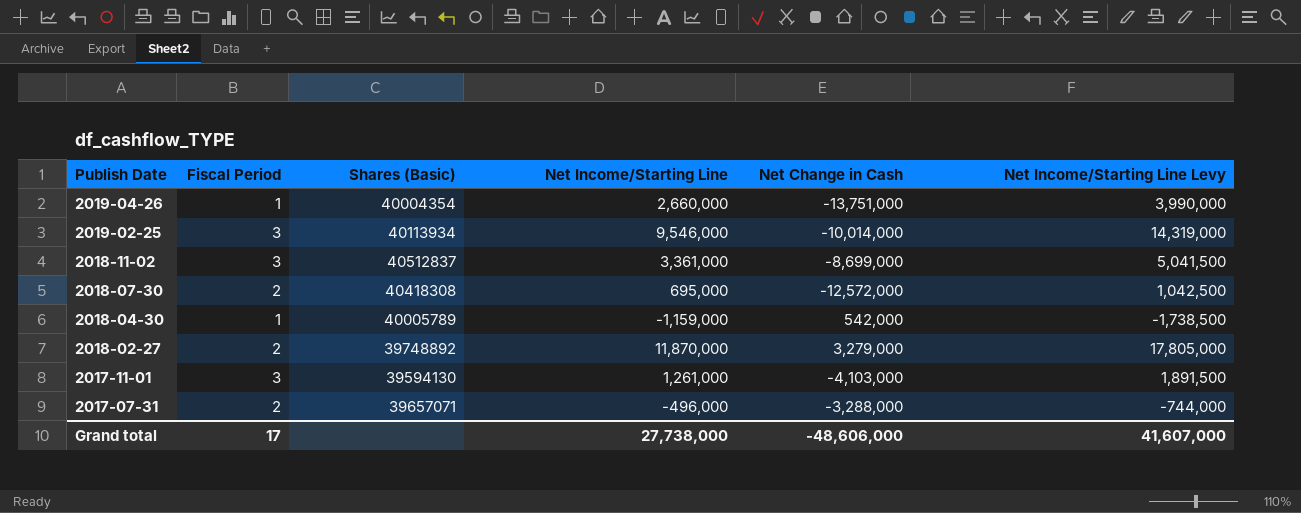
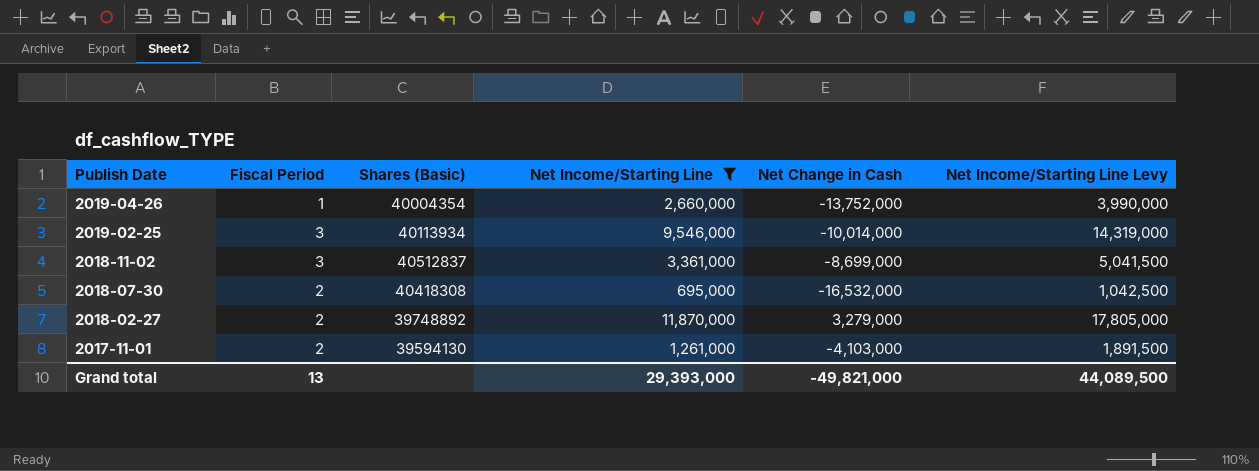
filter: none -> Net Income/Starting Line >= 695,000
2019-04-26 | Net Change in Cash: -13,751,000 -> -13,752,000
2018-07-30 | Net Change in Cash: -12,572,000 -> -16,532,000
2017-11-01 | Fiscal Period: 3 -> 2
Grand total | Fiscal Period: 17 -> 13
Grand total | Net Income/Starting Line: 27,738,000 -> 29,393,000
Grand total | Net Change in Cash: -48,606,000 -> -49,821,000
Grand total | Net Income/Starting Line Levy: 41,607,000 -> 44,089,500

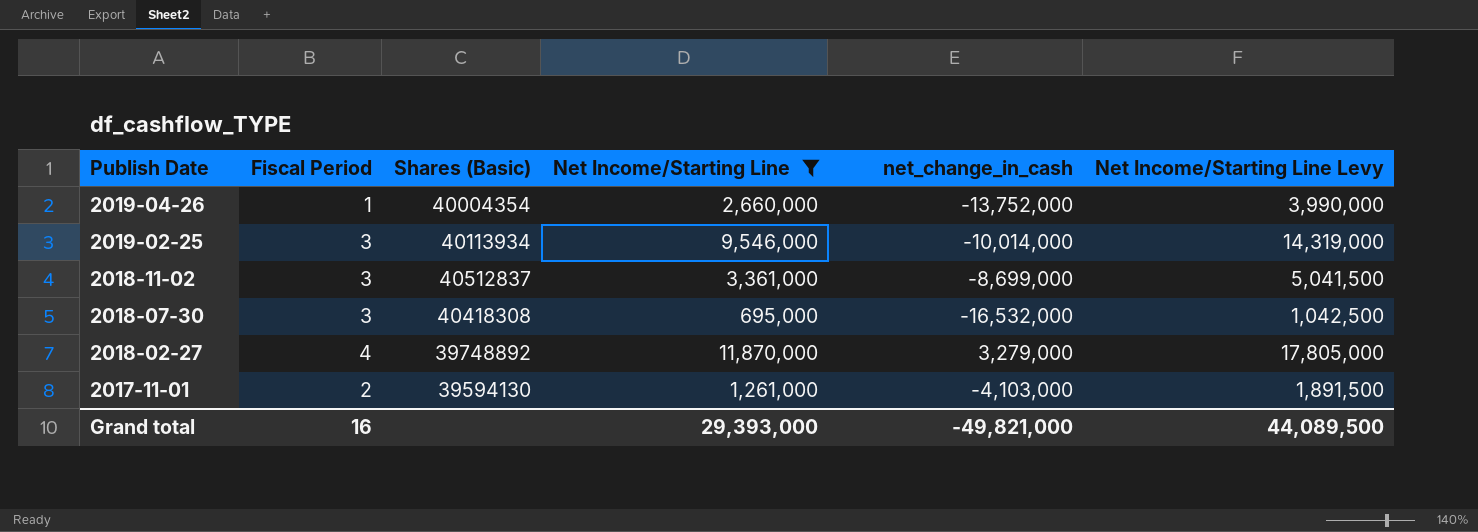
column name: Net Change in Cash -> net_change_in_cash
2018-07-30 | Fiscal Period: 2 -> 3
2018-02-27 | Fiscal Period: 2 -> 4
Grand total | Fiscal Period: 13 -> 16

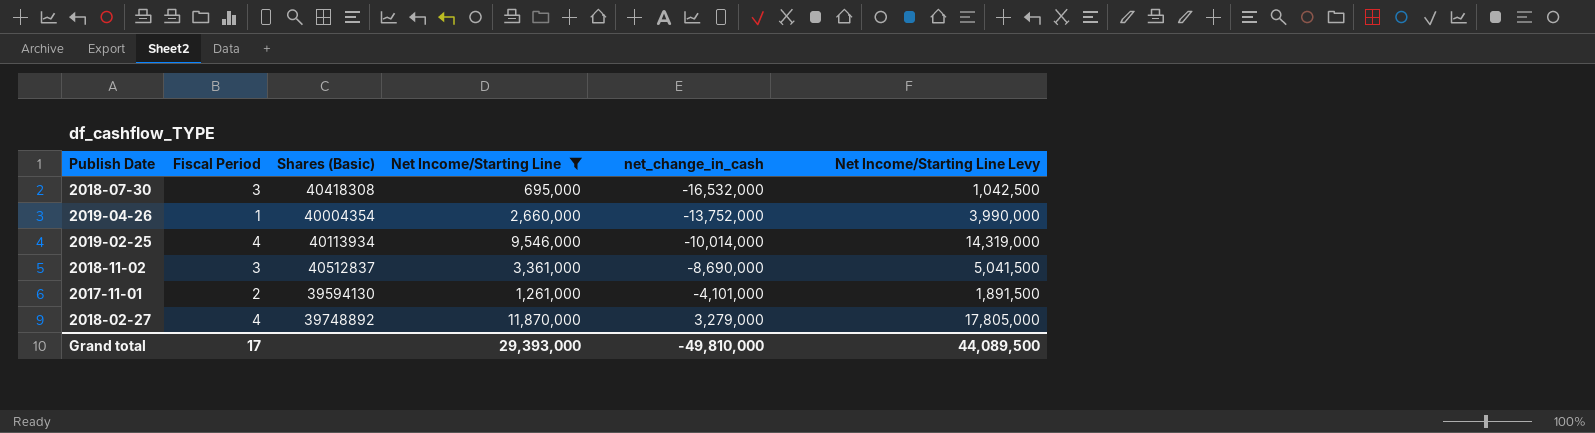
row order: Publish Date descending -> net_change_in_cash ascending
2019-02-25 | Fiscal Period: 3 -> 4
2018-11-02 | net_change_in_cash: -8,699,000 -> -8,690,000
2017-11-01 | net_change_in_cash: -4,103,000 -> -4,101,000
Grand total | Fiscal Period: 16 -> 17
Grand total | net_change_in_cash: -49,821,000 -> -49,810,000

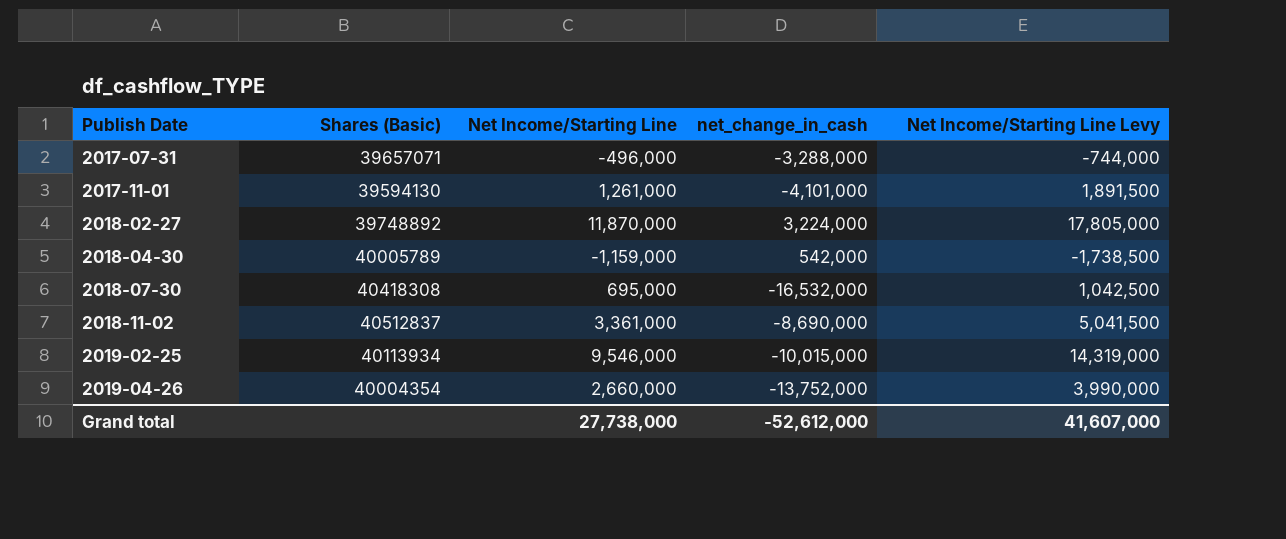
filter: Net Income/Starting Line >= 695,000 -> none
row order: net_change_in_cash ascending -> Publish Date ascending
column Fiscal Period | position: 2 -> none
2018-02-27 | net_change_in_cash: 3,279,000 -> 3,224,000
2019-02-25 | net_change_in_cash: -10,014,000 -> -10,015,000
Grand total | Net Income/Starting Line: 29,393,000 -> 27,738,000
Grand total | net_change_in_cash: -49,810,000 -> -52,612,000
Grand total | Net Income/Starting Line Levy: 44,089,500 -> 41,607,000

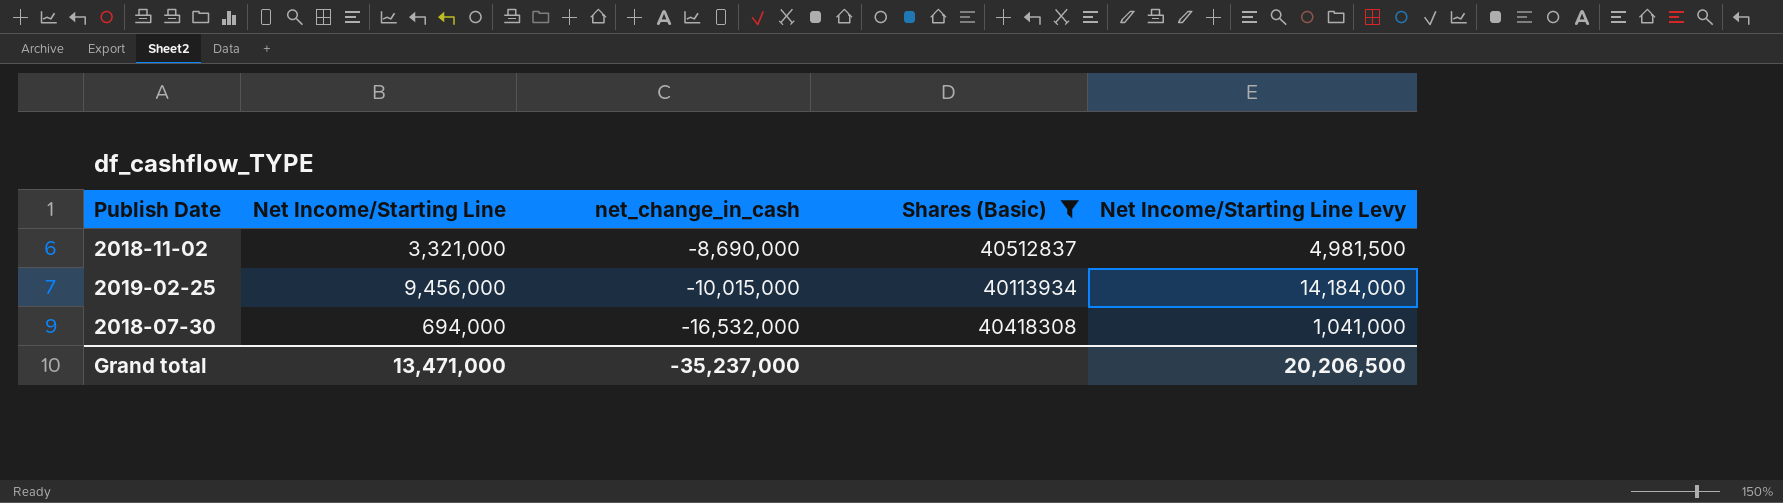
filter: none -> Shares (Basic) >= 40113934
row order: Publish Date ascending -> net_change_in_cash descending
column Shares (Basic) | position: 2 -> 4
2018-11-02 | Net Income/Starting Line: 3,361,000 -> 3,321,000
2018-11-02 | Net Income/Starting Line Levy: 5,041,500 -> 4,981,500
2019-02-25 | Net Income/Starting Line: 9,546,000 -> 9,456,000
2019-02-25 | Net Income/Starting Line Levy: 14,319,000 -> 14,184,000
2018-07-30 | Net Income/Starting Line: 695,000 -> 694,000
2018-07-30 | Net Income/Starting Line Levy: 1,042,500 -> 1,041,000
Grand total | Net Income/Starting Line: 27,738,000 -> 13,471,000
Grand total | net_change_in_cash: -52,612,000 -> -35,237,000
Grand total | Net Income/Starting Line Levy: 41,607,000 -> 20,206,500

